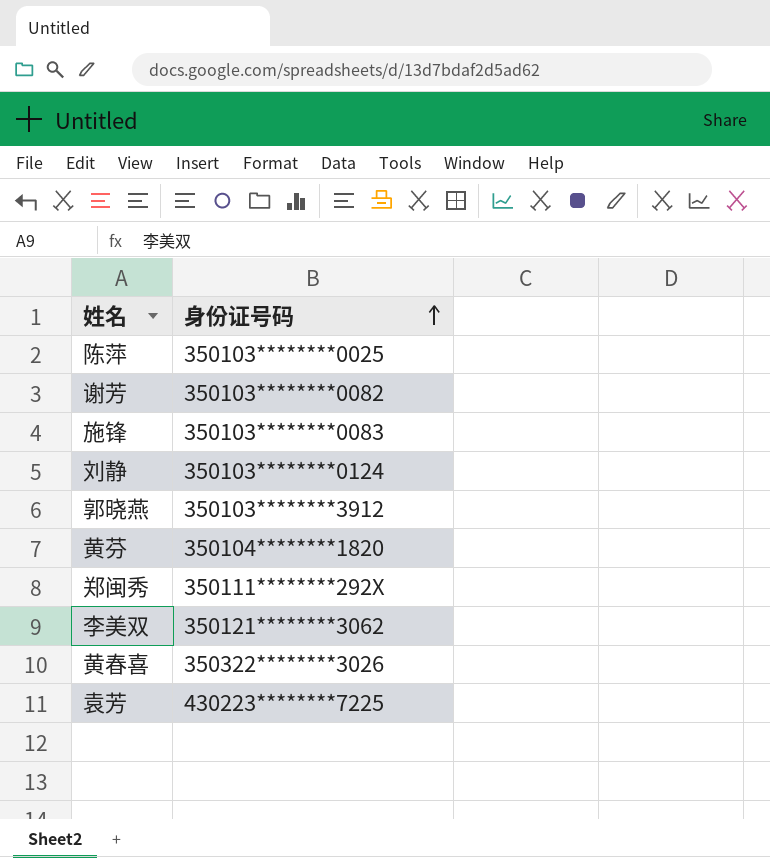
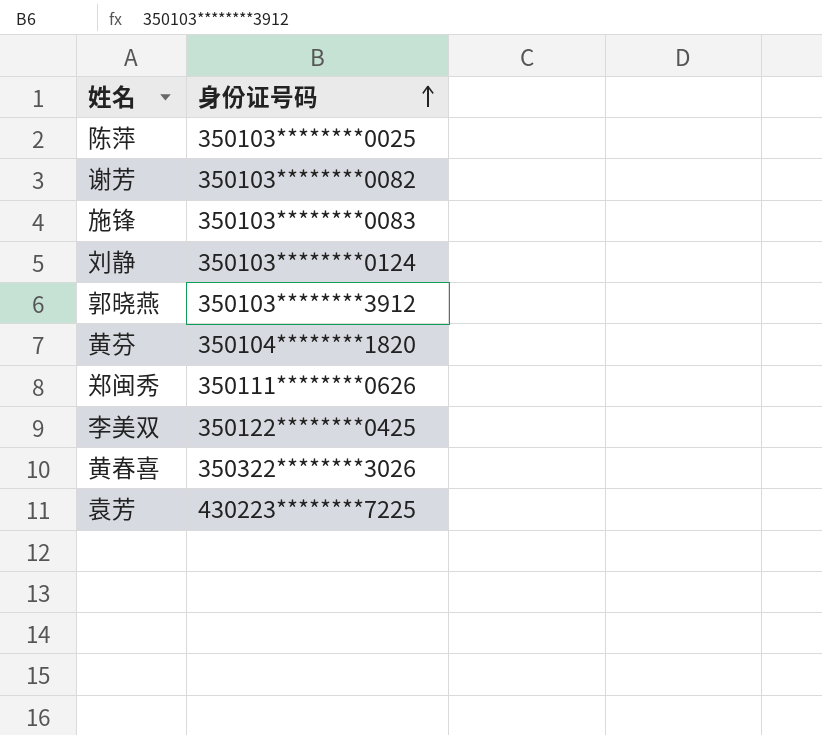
郑闽秀 | 身份证号码: 350111********292X -> 350111********0626
李美双 | 身份证号码: 350121********3062 -> 350122********0425

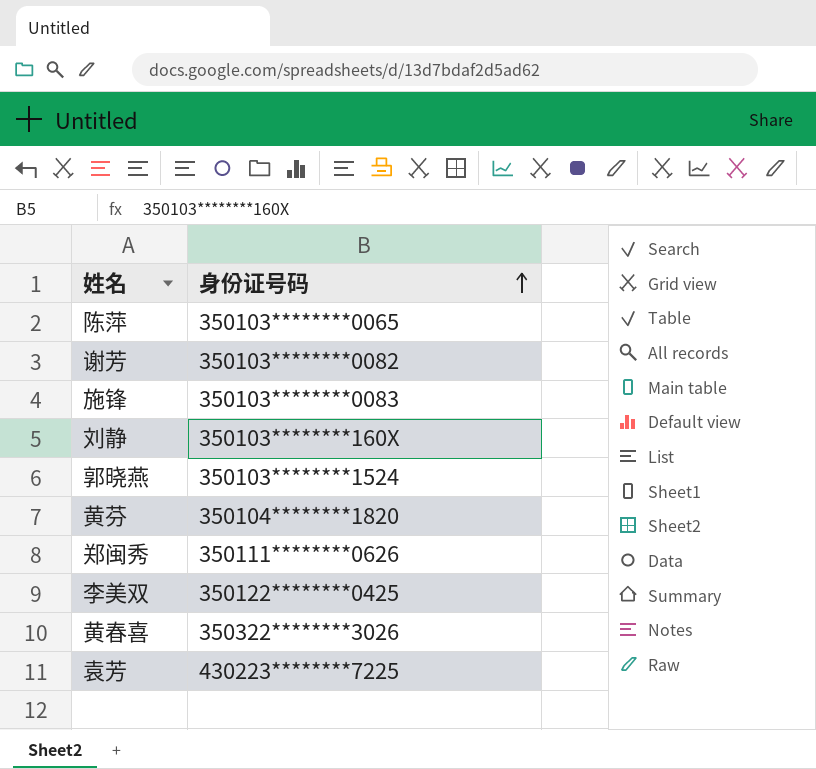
陈萍 | 身份证号码: 350103********0025 -> 350103********0065
刘静 | 身份证号码: 350103********0124 -> 350103********160X
郭晓燕 | 身份证号码: 350103********3912 -> 350103********1524

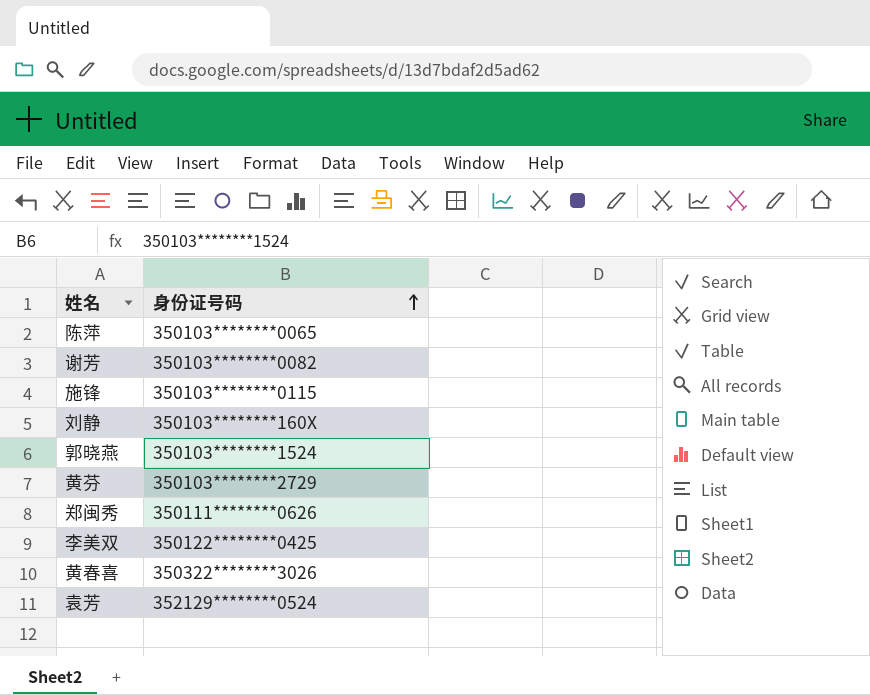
施锋 | 身份证号码: 350103********0083 -> 350103********0115
黄芬 | 身份证号码: 350104********1820 -> 350103********2729
袁芳 | 身份证号码: 430223********7225 -> 352129********0524

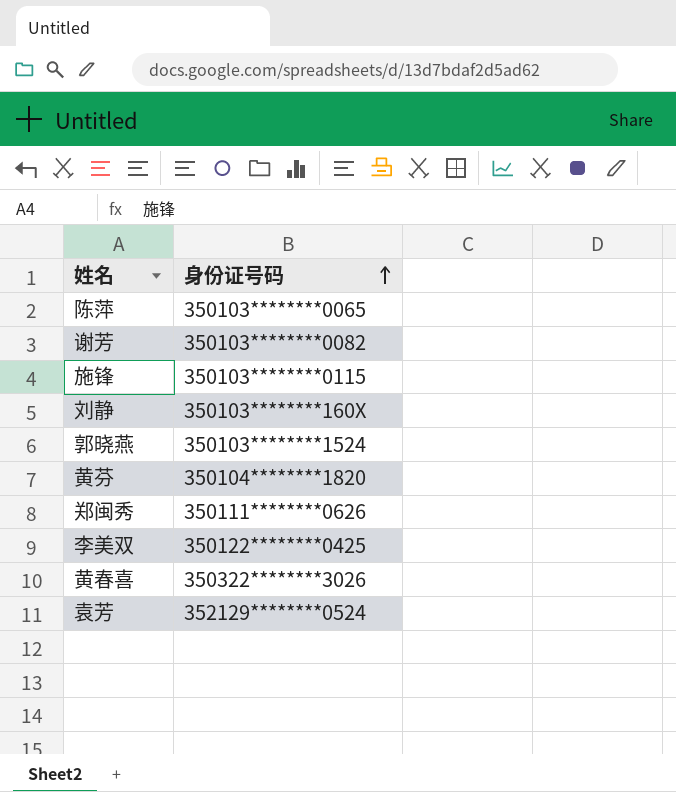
黄芬 | 身份证号码: 350103********2729 -> 350104********1820

